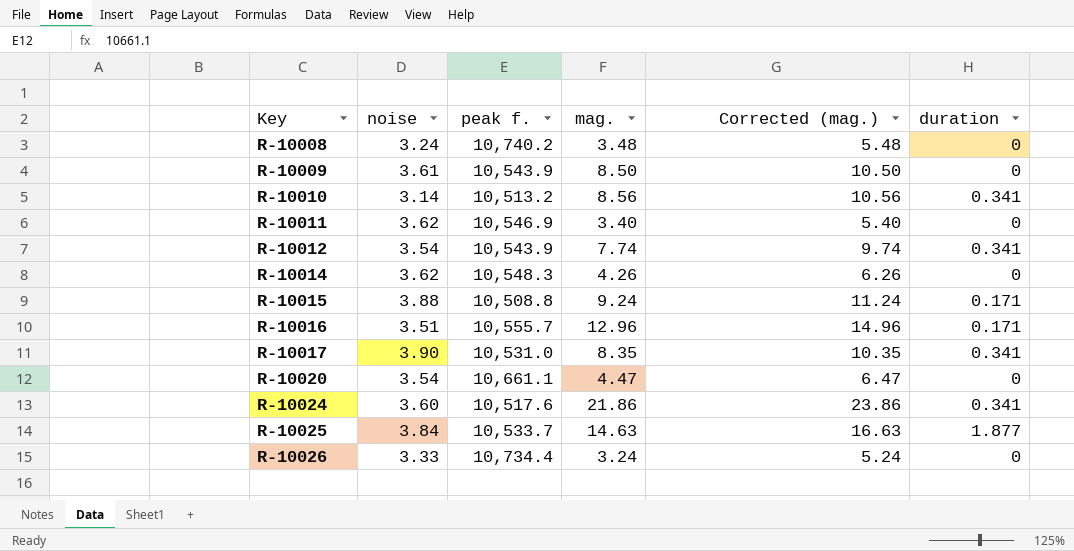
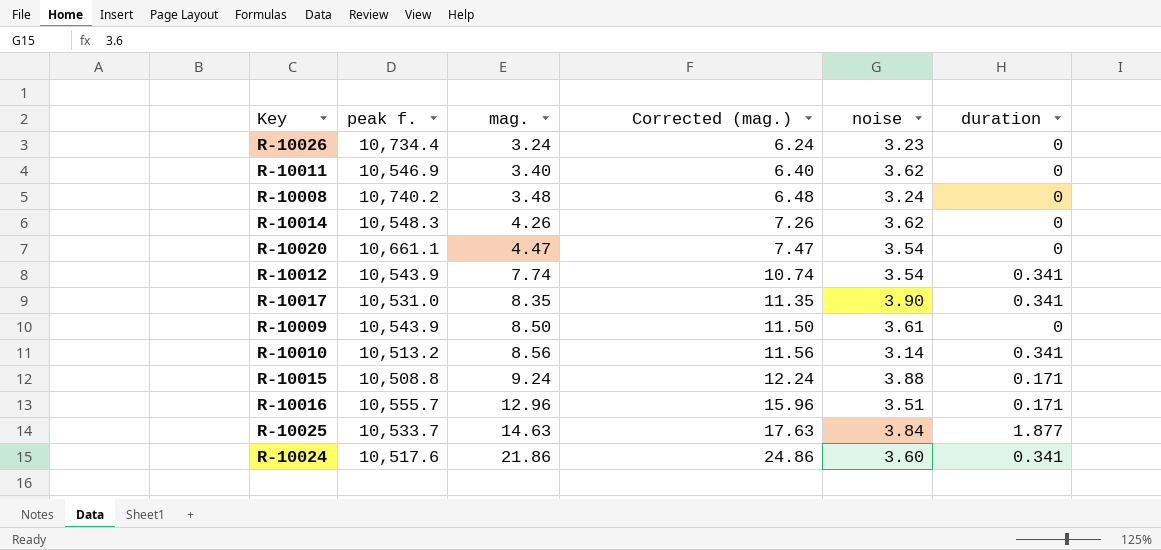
row order: Key ascending -> mag. ascending
column Corrected (mag.) | formula: [mag.] + 2 -> [mag.] + 3
column noise | position: 2 -> 5
R-10026 | noise: 3.33 -> 3.23

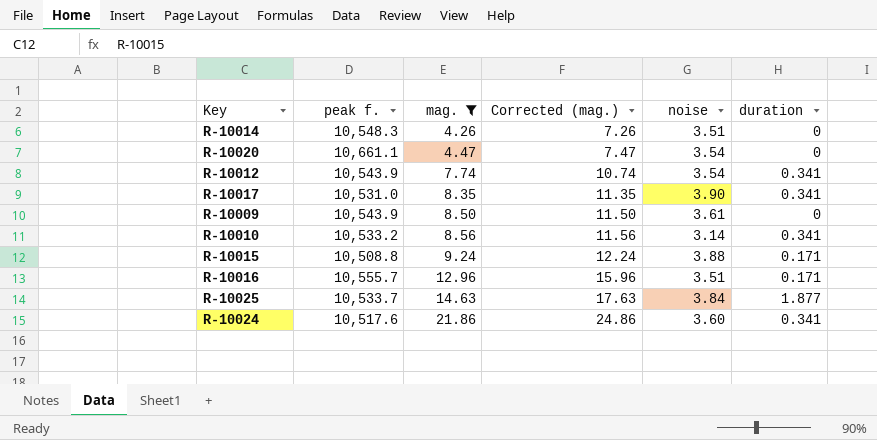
filter: none -> mag. >= 4.26
R-10014 | noise: 3.62 -> 3.51
R-10010 | peak f.: 10,513.2 -> 10,533.2

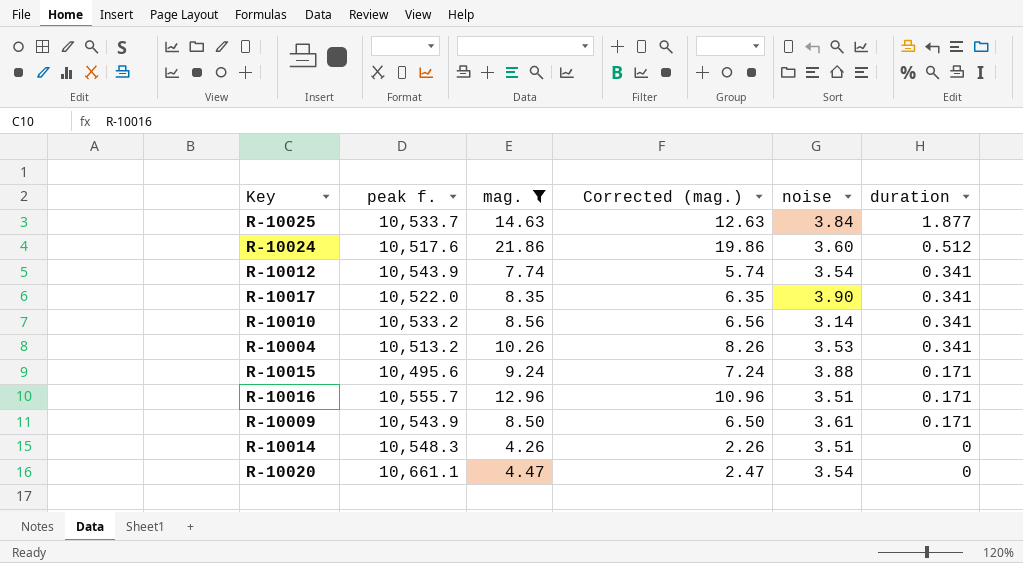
row order: mag. ascending -> duration descending
column Corrected (mag.) | formula: [mag.] + 3 -> [mag.] - 2
R-10024 | duration: 0.341 -> 0.512
R-10017 | peak f.: 10,531.0 -> 10,522.0
row R-10004: none -> 10,513.2 | 10.26 | 8.26 | 3.53 | 0.341
R-10015 | peak f.: 10,508.8 -> 10,495.6
R-10009 | duration: 0 -> 0.171

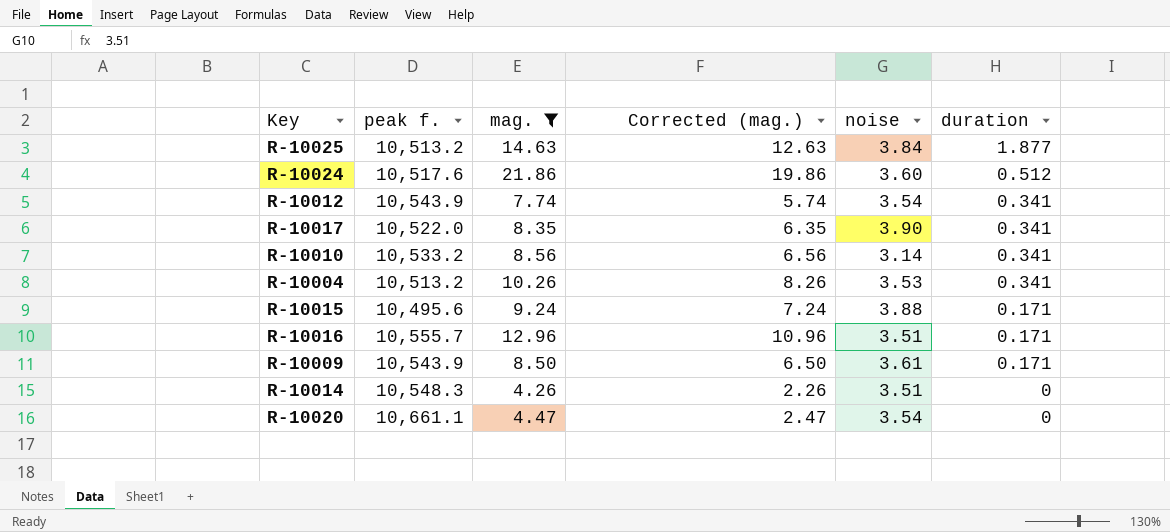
R-10025 | peak f.: 10,533.7 -> 10,513.2

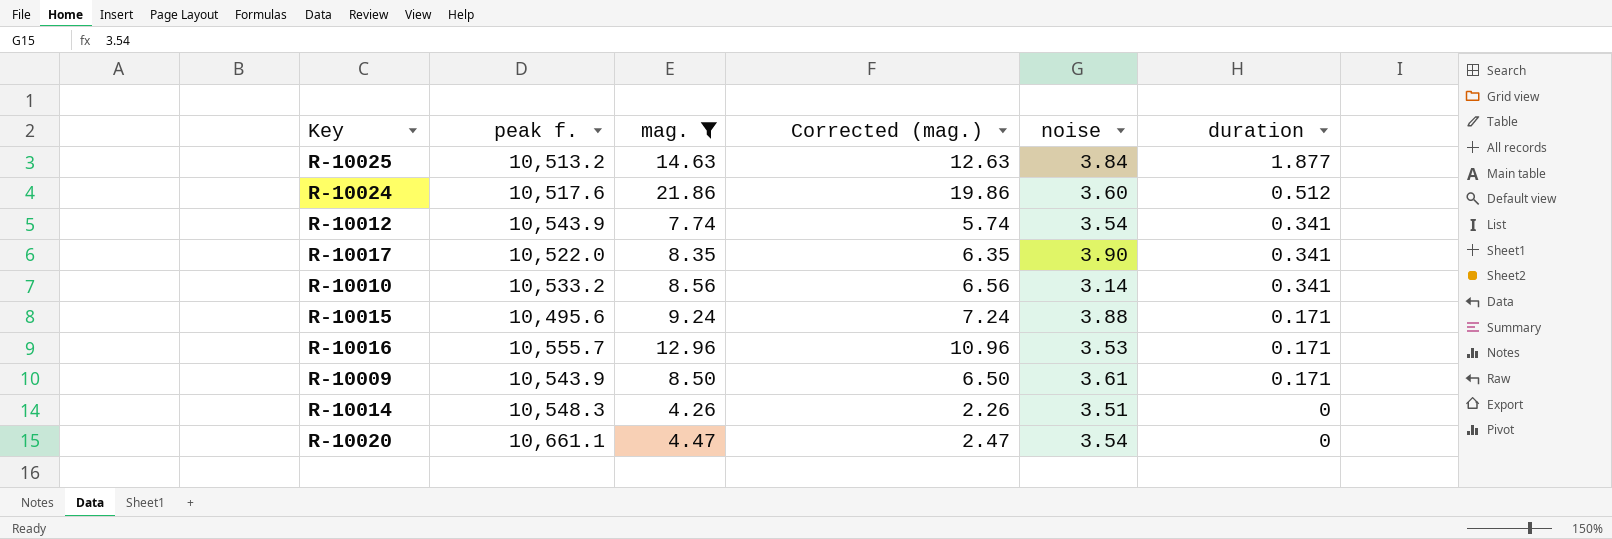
row R-10004: 10,513.2 | 10.26 | 8.26 | 3.53 | 0.341 -> none
R-10016 | noise: 3.51 -> 3.53

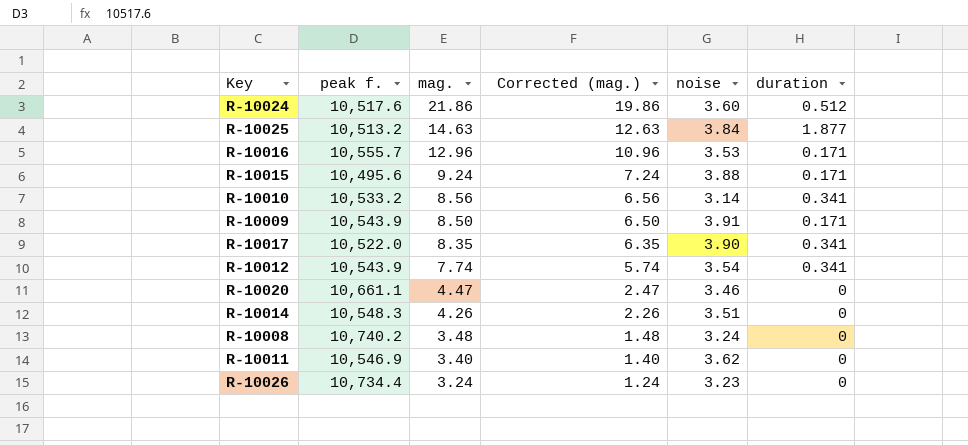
filter: mag. >= 4.26 -> none
row order: duration descending -> mag. descending
R-10009 | noise: 3.61 -> 3.91
R-10020 | noise: 3.54 -> 3.46

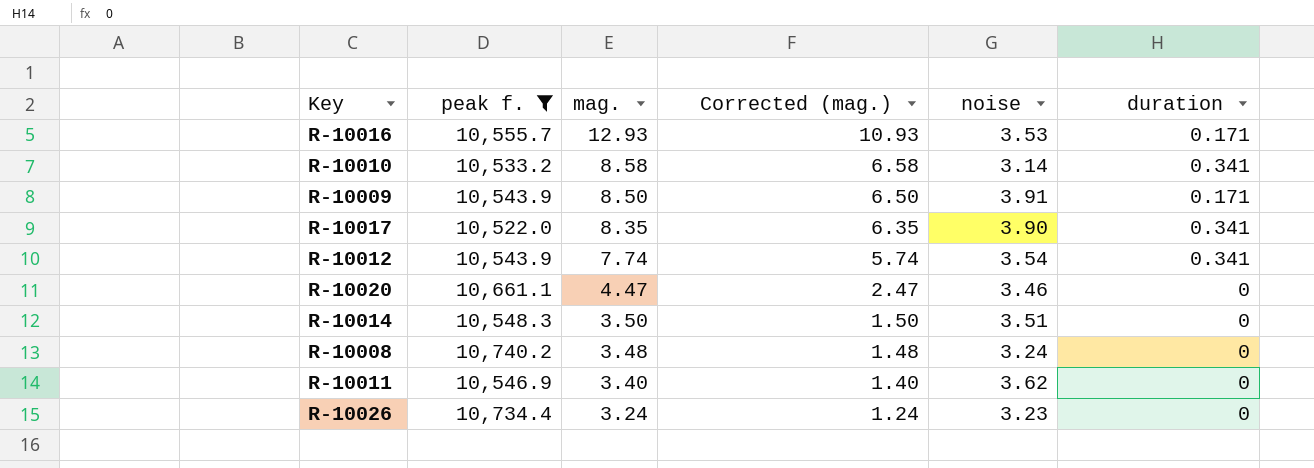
filter: none -> peak f. >= 10,522.0
R-10016 | mag.: 12.96 -> 12.93
R-10016 | Corrected (mag.): 10.96 -> 10.93
R-10010 | mag.: 8.56 -> 8.58
R-10010 | Corrected (mag.): 6.56 -> 6.58
R-10014 | mag.: 4.26 -> 3.50
R-10014 | Corrected (mag.): 2.26 -> 1.50

